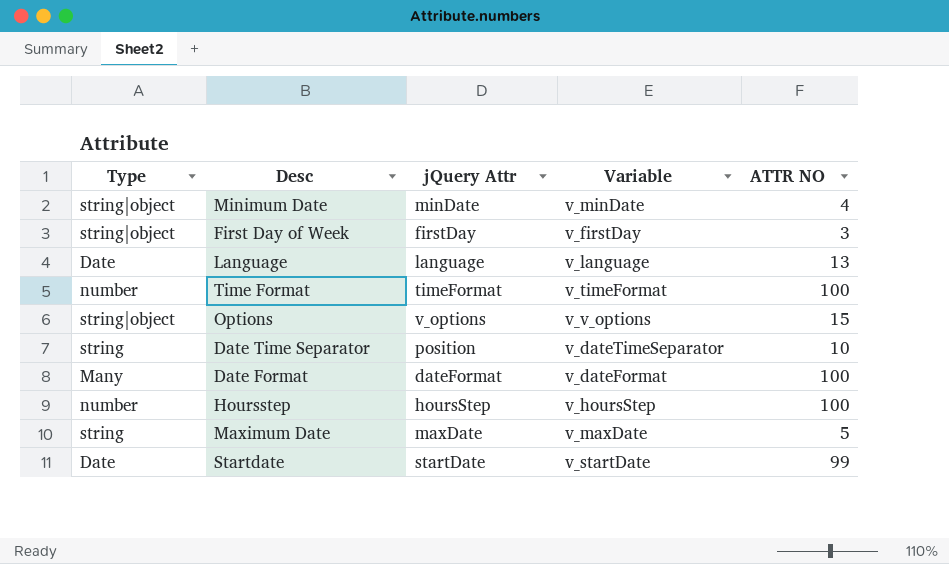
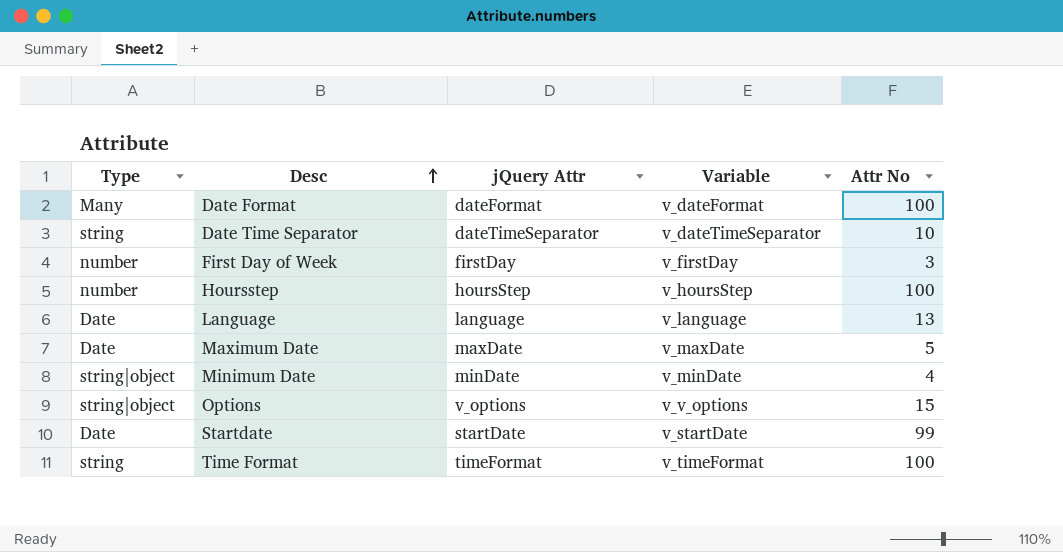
row order: none -> Desc ascending
column name: ATTR NO -> Attr No
Date Time Separator | jQuery Attr: position -> dateTimeSeparator
First Day of Week | Type: string|object -> number
Maximum Date | Type: string -> Date
Time Format | Type: number -> string

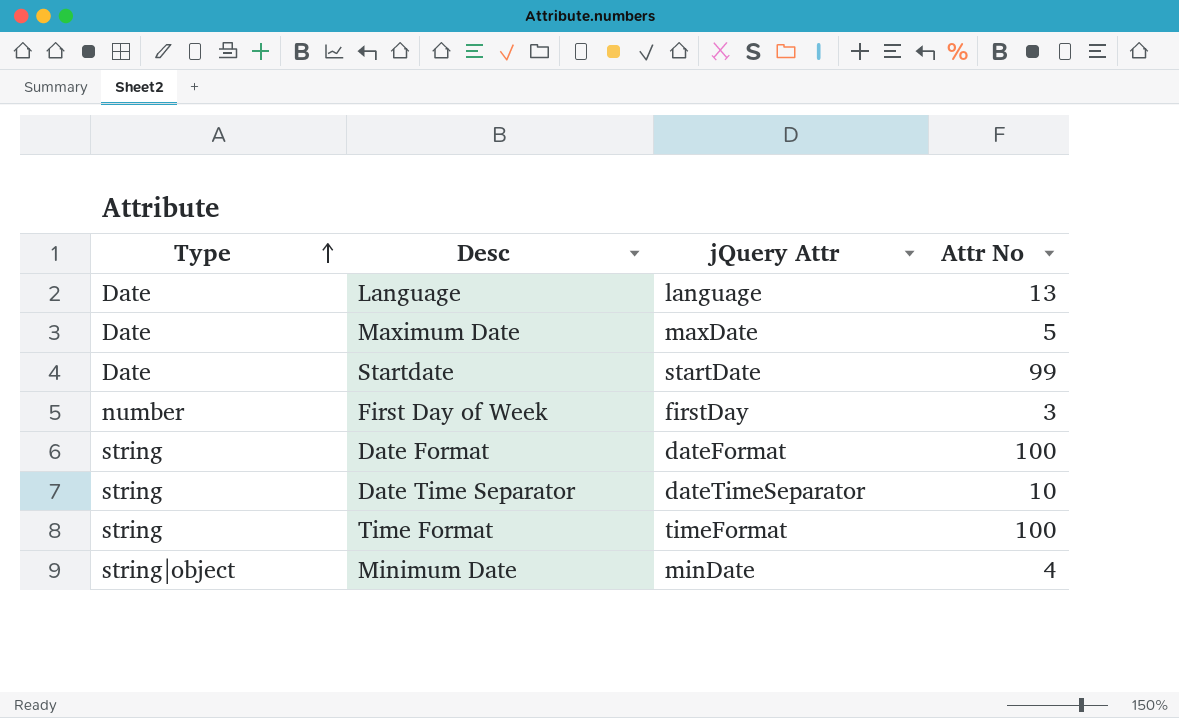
row order: Desc ascending -> Type ascending
column Variable | position: 4 -> none
row Hoursstep: number | hoursStep | v_hoursStep | 100 -> none
row Options: string|object | v_options | v_v_options | 15 -> none
Date Format | Type: Many -> string

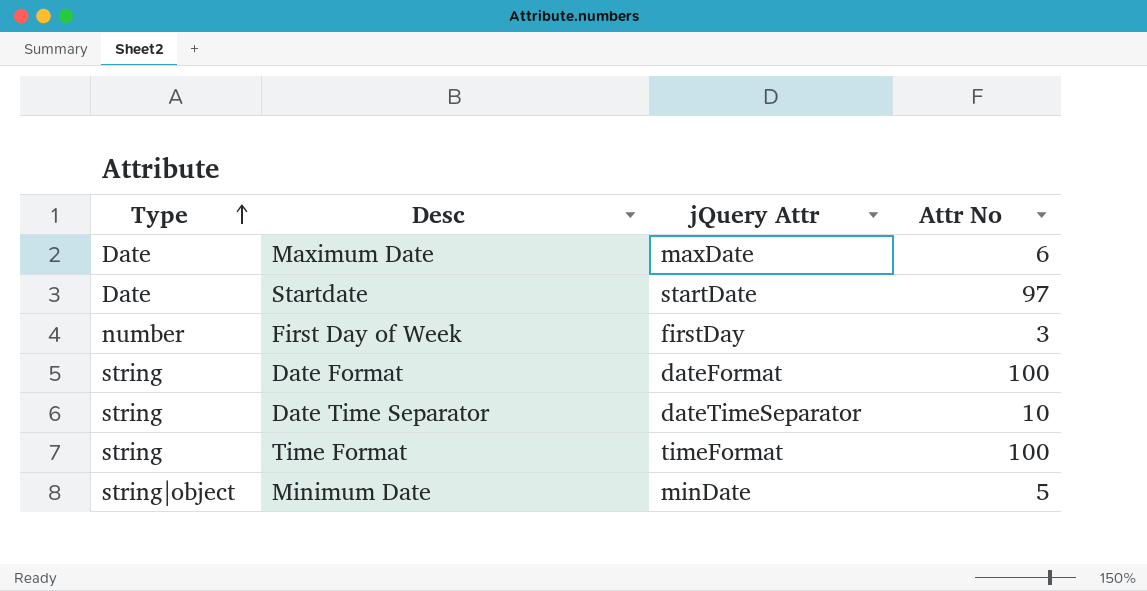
row Language: Date | language | 13 -> none
Maximum Date | Attr No: 5 -> 6
Startdate | Attr No: 99 -> 97
Minimum Date | Attr No: 4 -> 5

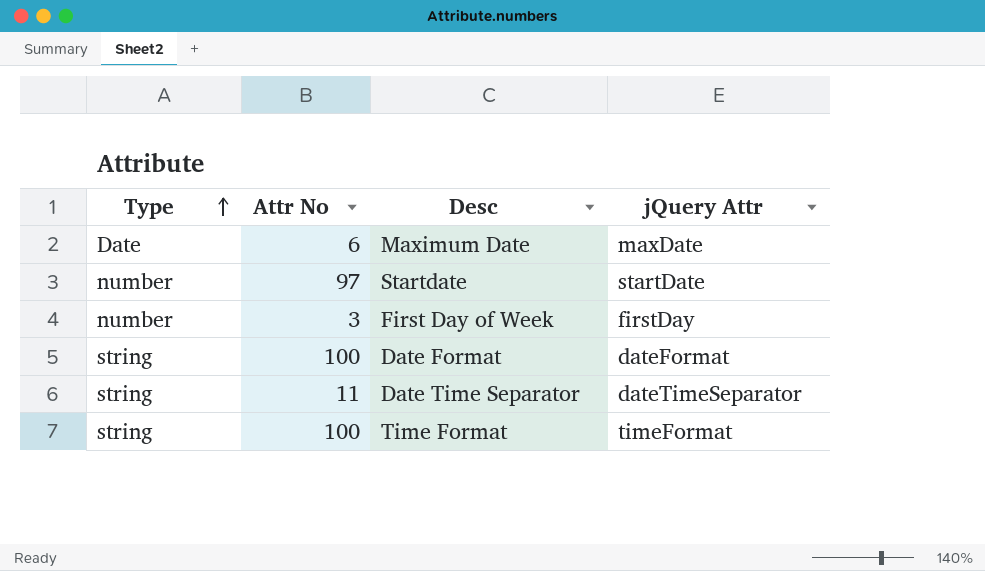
column Attr No | position: 4 -> 2
row Minimum Date: string|object | minDate | 5 -> none
Startdate | Type: Date -> number
Date Time Separator | Attr No: 10 -> 11

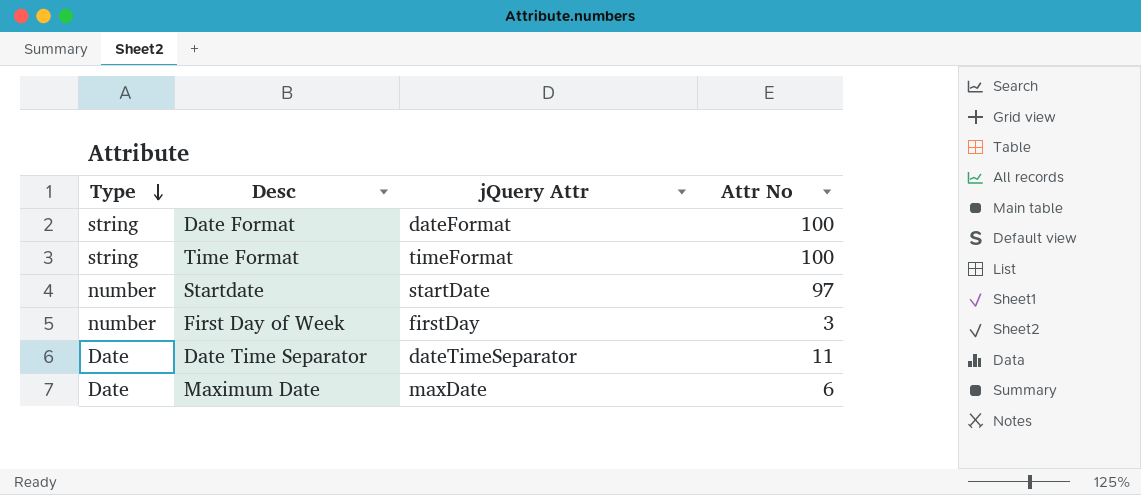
row order: Type ascending -> Type descending
column Attr No | position: 2 -> 4
Date Time Separator | Type: string -> Date

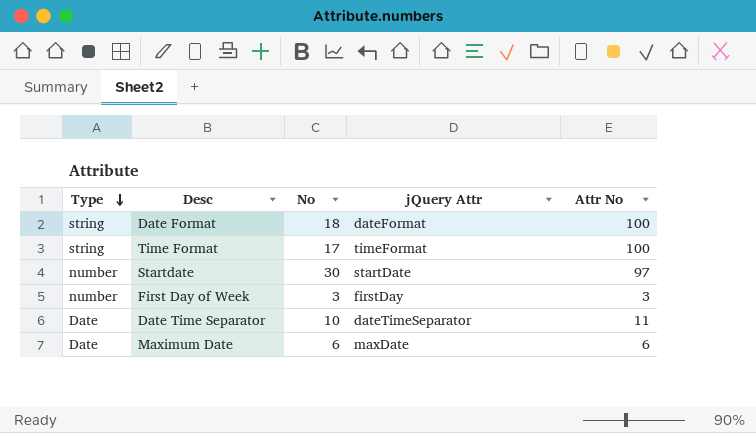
column No | position: none -> 3

